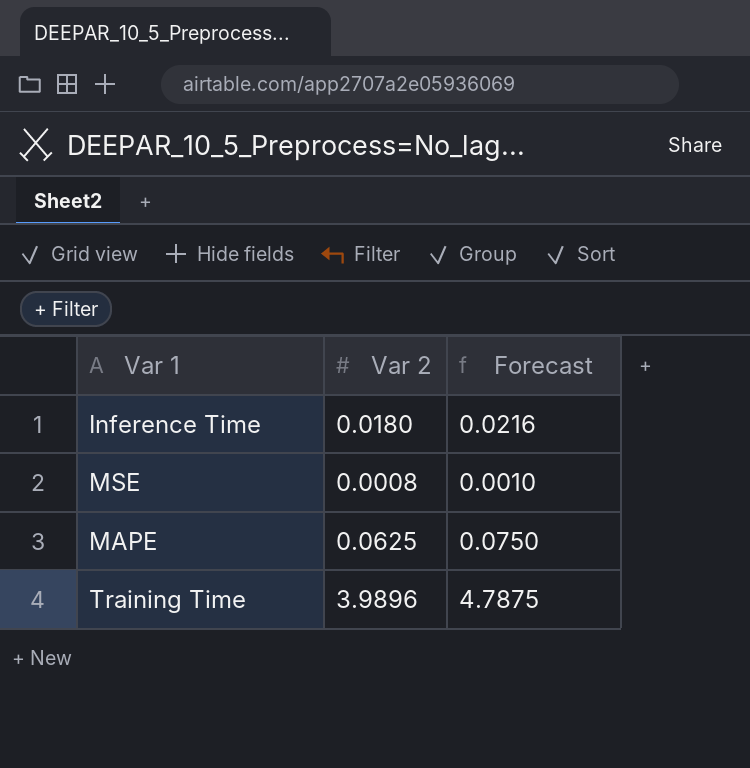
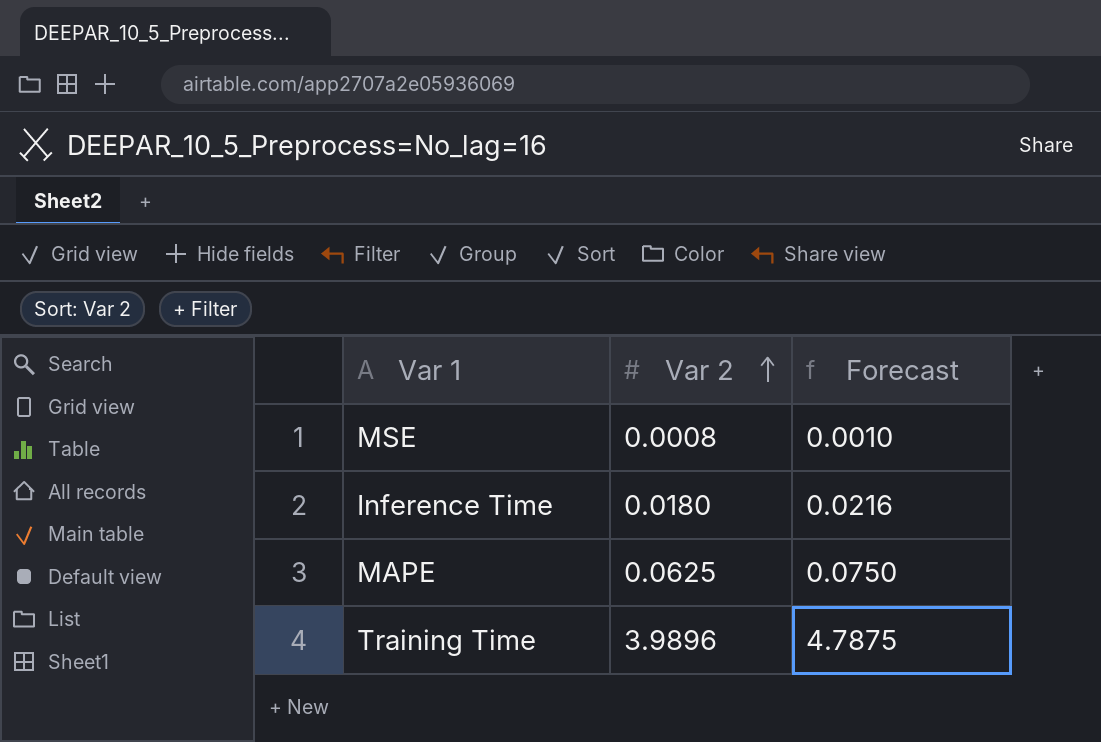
row order: none -> Var 2 ascending

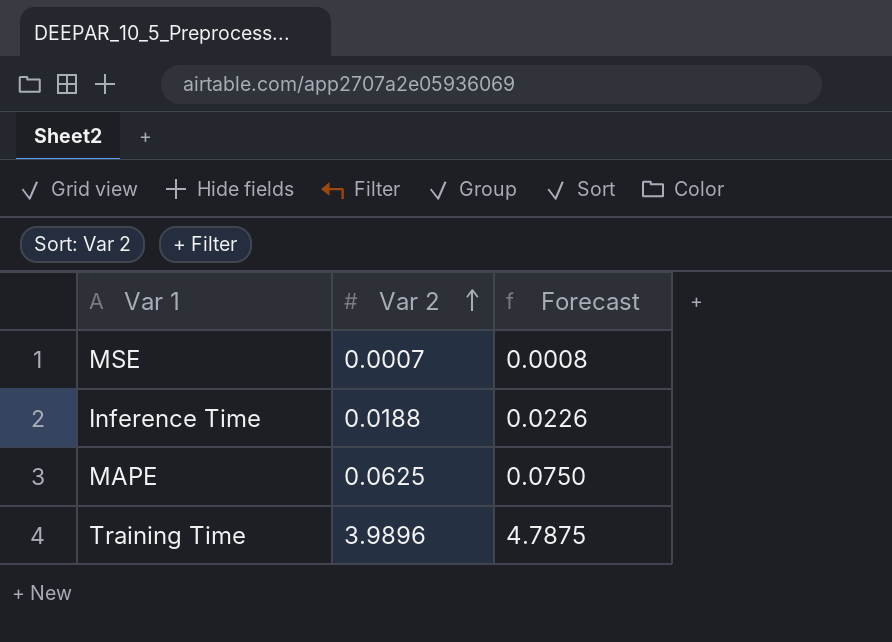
MSE | Var 2: 0.0008 -> 0.0007
MSE | Forecast: 0.0010 -> 0.0008
Inference Time | Var 2: 0.0180 -> 0.0188
Inference Time | Forecast: 0.0216 -> 0.0226

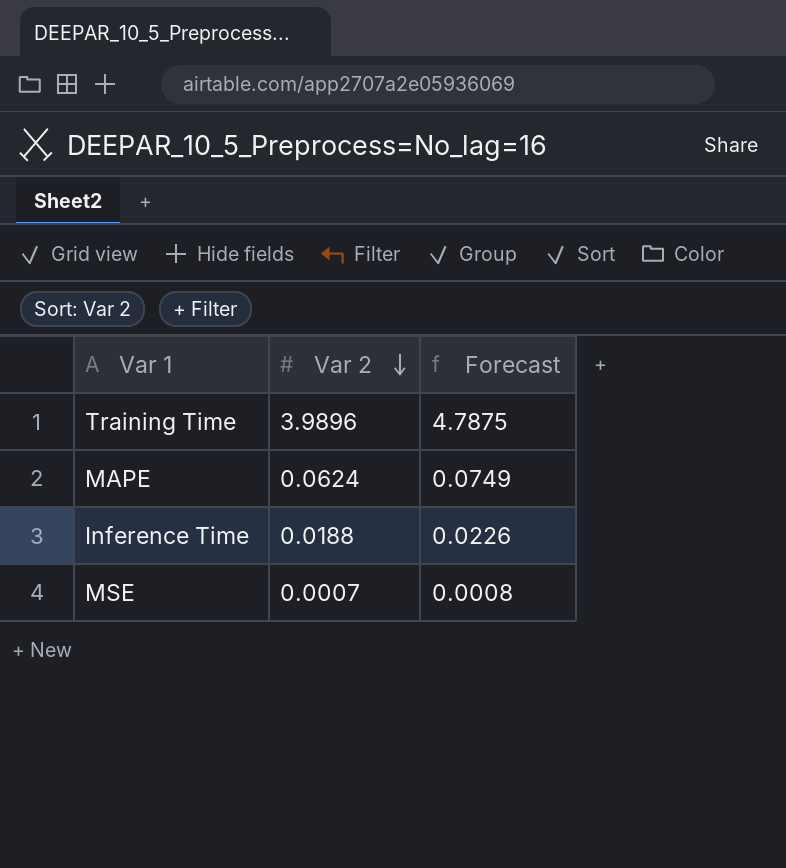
row order: Var 2 ascending -> Var 2 descending
MAPE | Var 2: 0.0625 -> 0.0624
MAPE | Forecast: 0.0750 -> 0.0749

